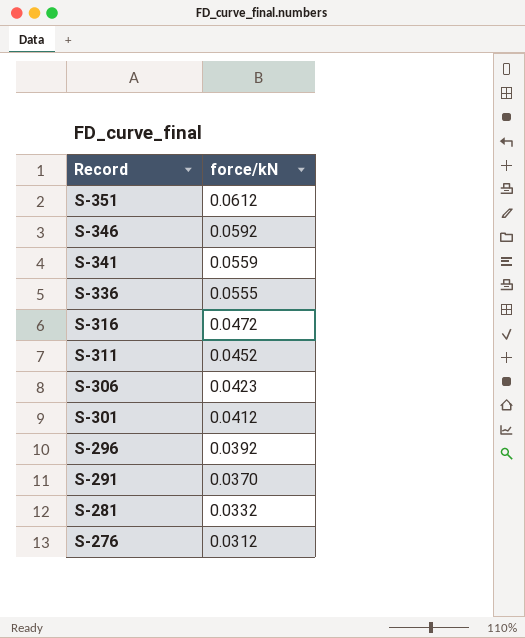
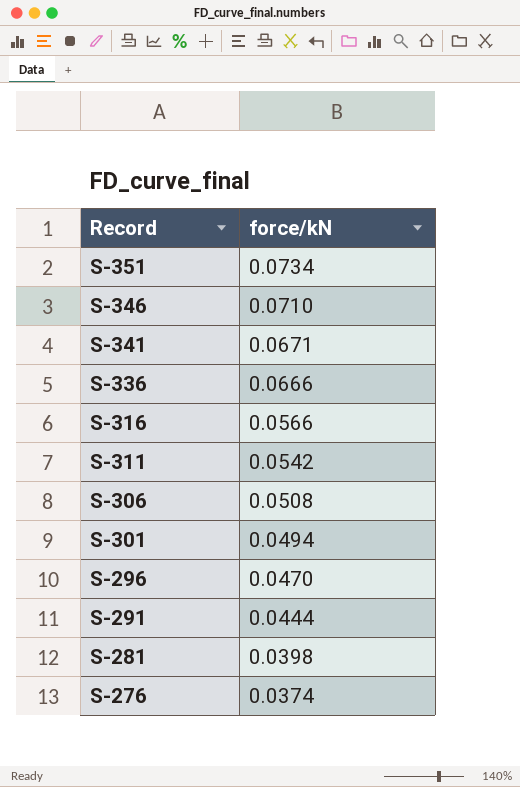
S-351 | force/kN: 0.0612 -> 0.0734
S-346 | force/kN: 0.0592 -> 0.0710
S-341 | force/kN: 0.0559 -> 0.0671
S-336 | force/kN: 0.0555 -> 0.0666
S-316 | force/kN: 0.0472 -> 0.0566
S-311 | force/kN: 0.0452 -> 0.0542
S-306 | force/kN: 0.0423 -> 0.0508
S-301 | force/kN: 0.0412 -> 0.0494
S-296 | force/kN: 0.0392 -> 0.0470
S-291 | force/kN: 0.0370 -> 0.0444
S-281 | force/kN: 0.0332 -> 0.0398
S-276 | force/kN: 0.0312 -> 0.0374

